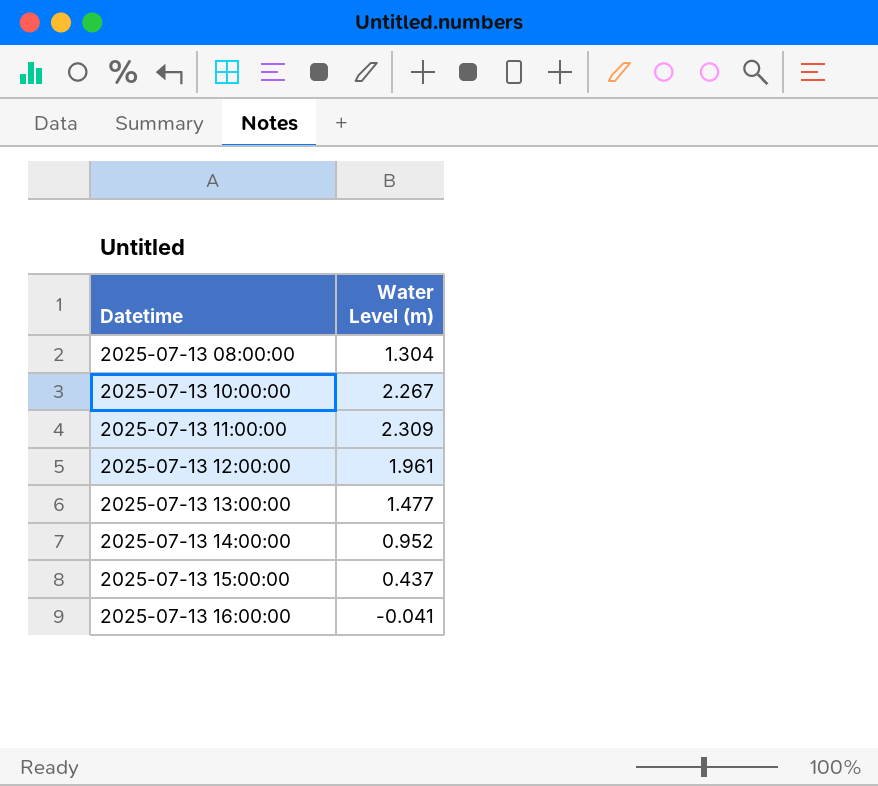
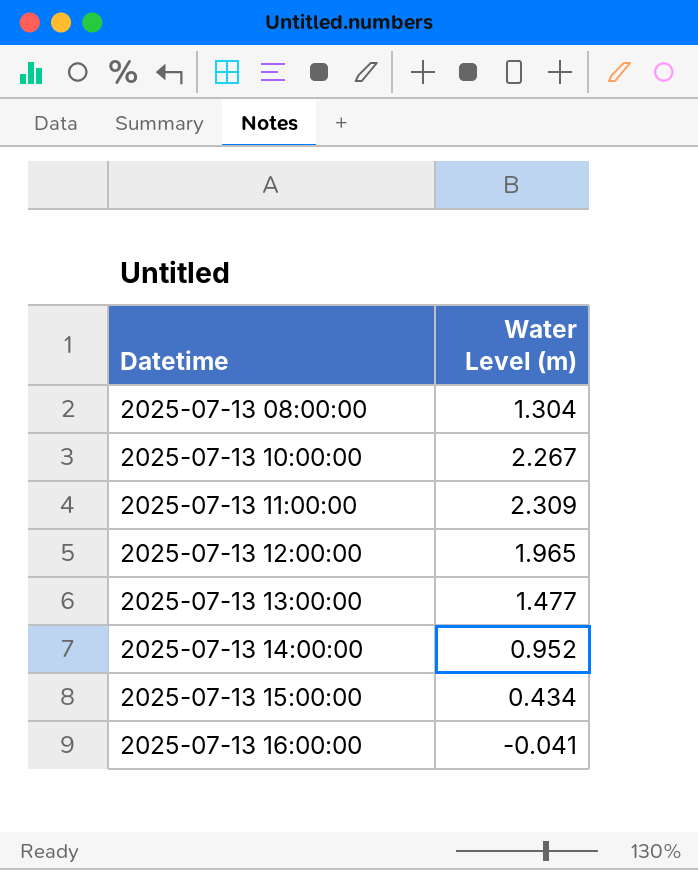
2025-07-13 12:00:00 | Water Level (m): 1.961 -> 1.965
2025-07-13 15:00:00 | Water Level (m): 0.437 -> 0.434

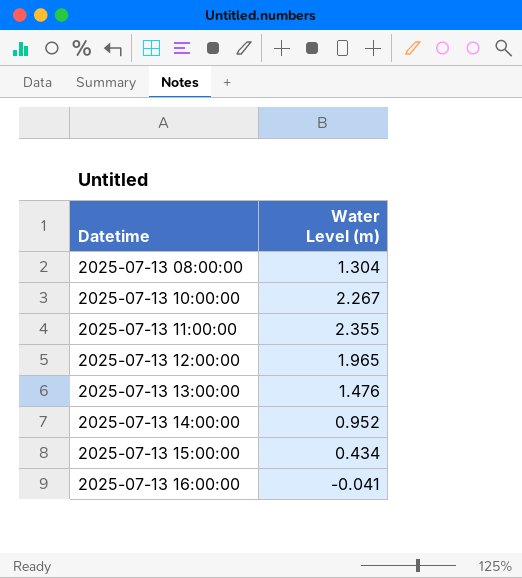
2025-07-13 11:00:00 | Water Level (m): 2.309 -> 2.355
2025-07-13 13:00:00 | Water Level (m): 1.477 -> 1.476

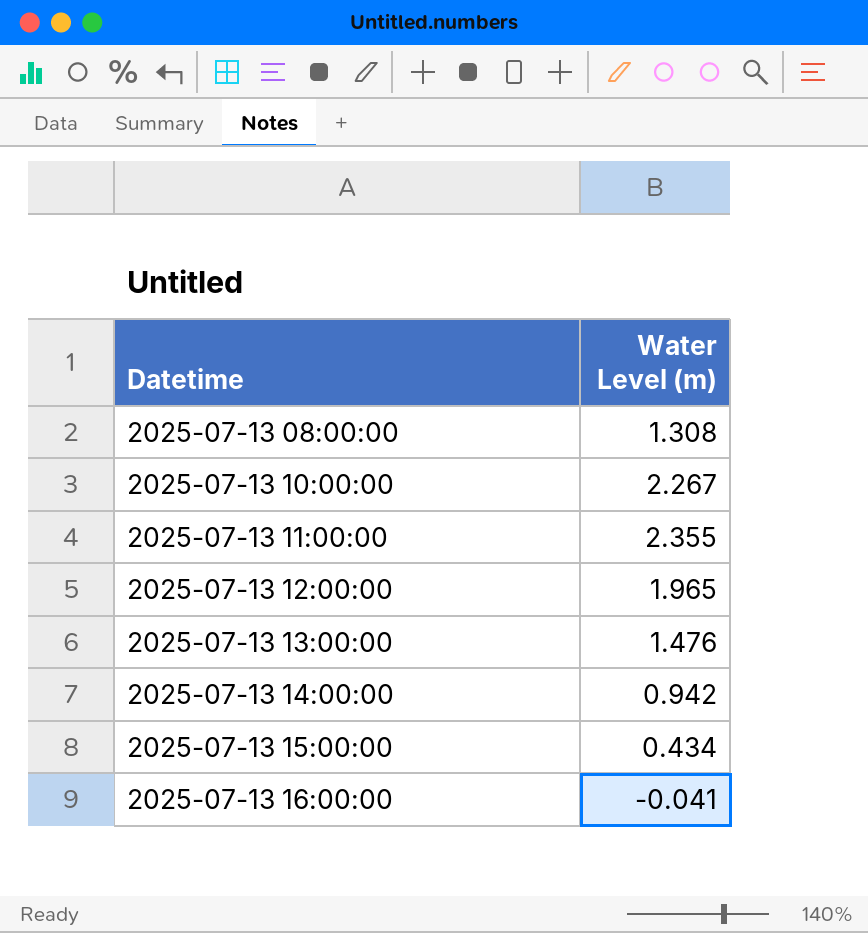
2025-07-13 08:00:00 | Water Level (m): 1.304 -> 1.308
2025-07-13 14:00:00 | Water Level (m): 0.952 -> 0.942

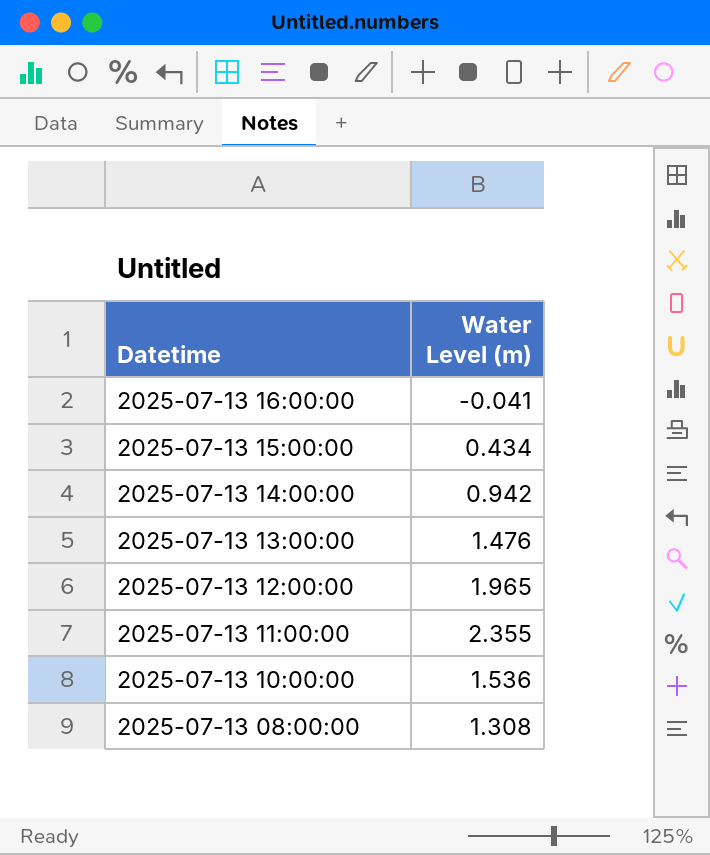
row order: Datetime ascending -> Datetime descending
2025-07-13 10:00:00 | Water Level (m): 2.267 -> 1.536

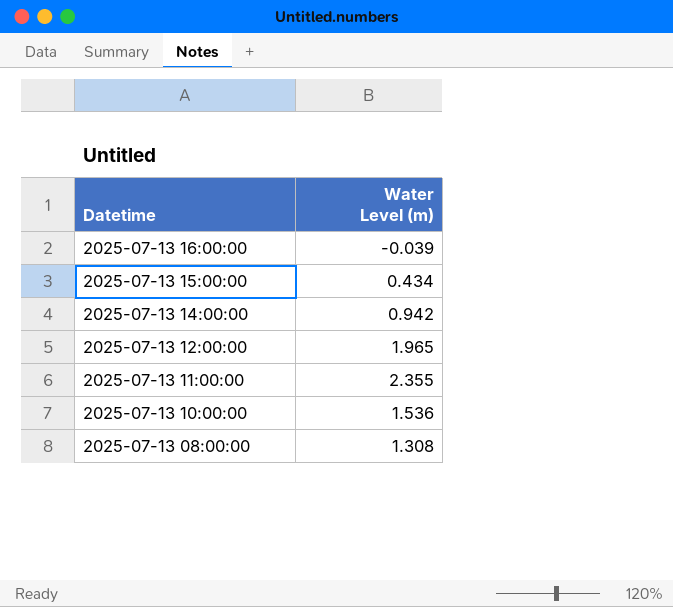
row 2025-07-13 13:00:00: 1.476 -> none
2025-07-13 16:00:00 | Water Level (m): -0.041 -> -0.039

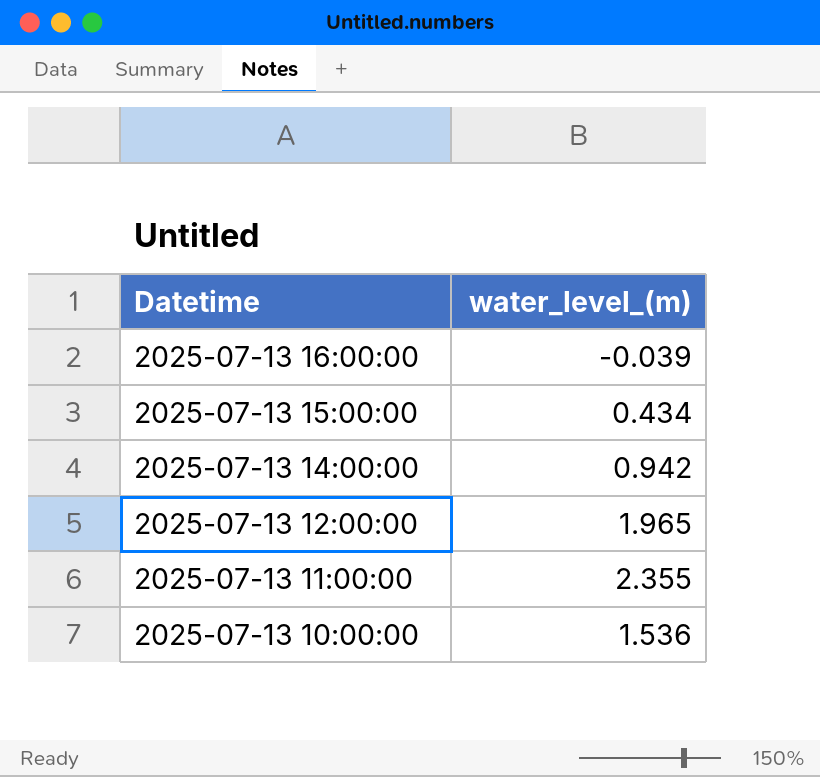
column name: Water Level (m) -> water_level_(m)
row 2025-07-13 08:00:00: 1.308 -> none

